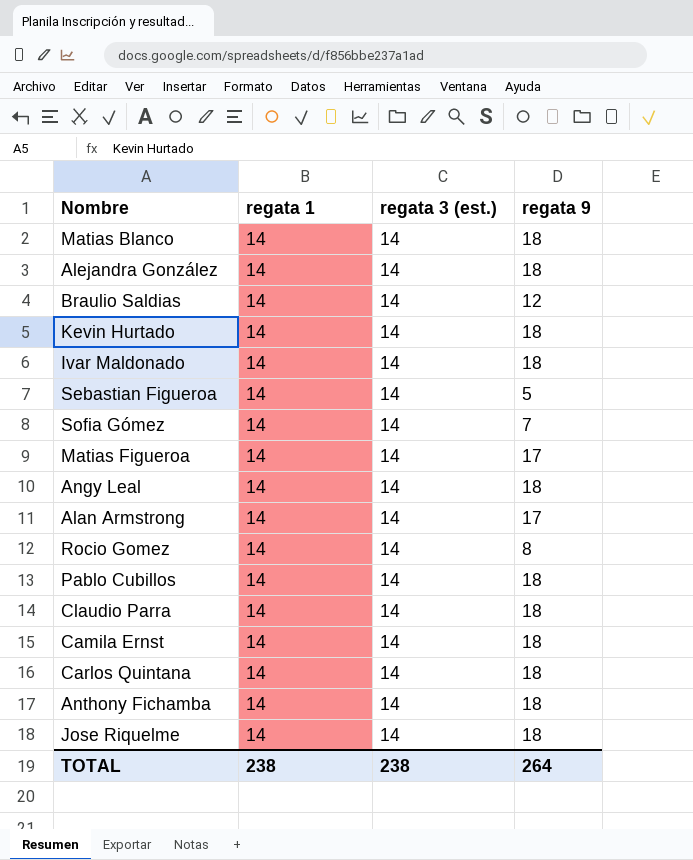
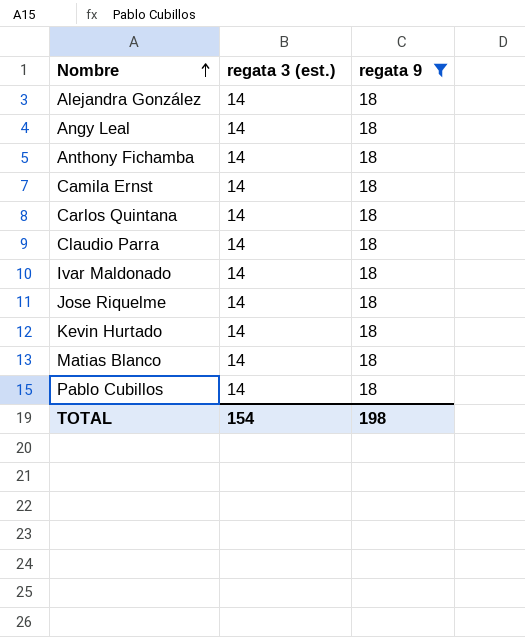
filter: none -> regata 9 = 18
row order: none -> Nombre ascending
column regata 1 | position: 2 -> none
TOTAL | regata 3 (est.): 238 -> 154
TOTAL | regata 9: 264 -> 198

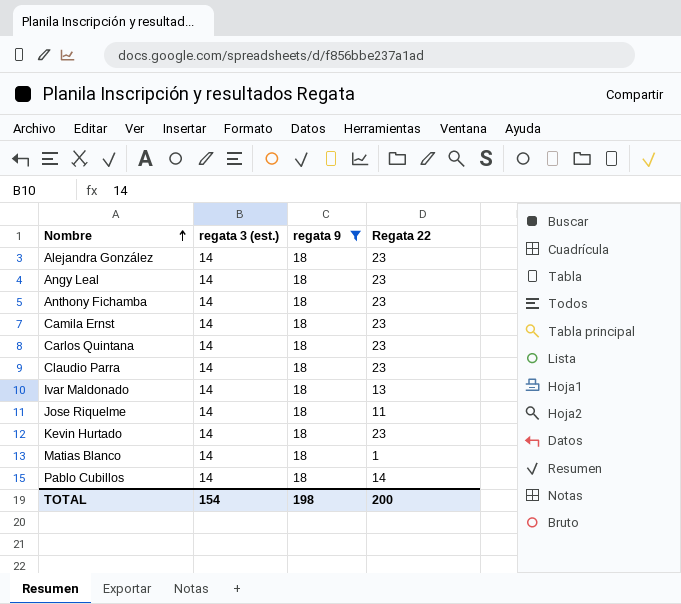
column Regata 22 | position: none -> 4

